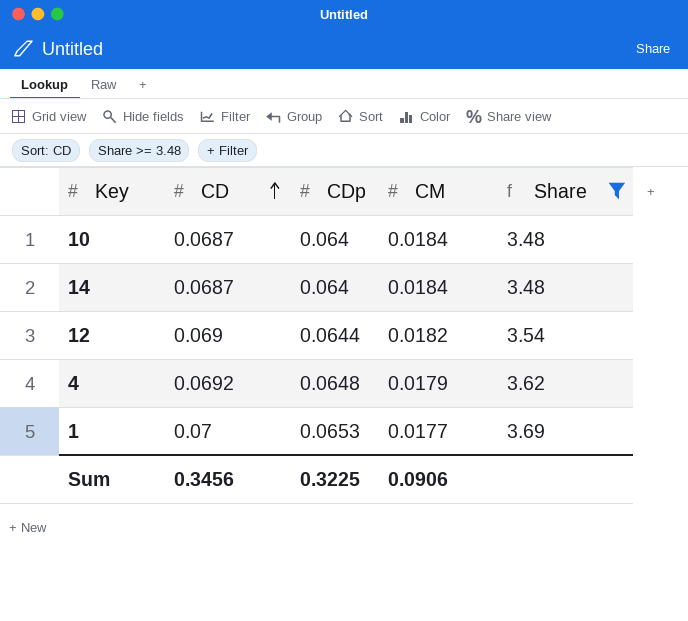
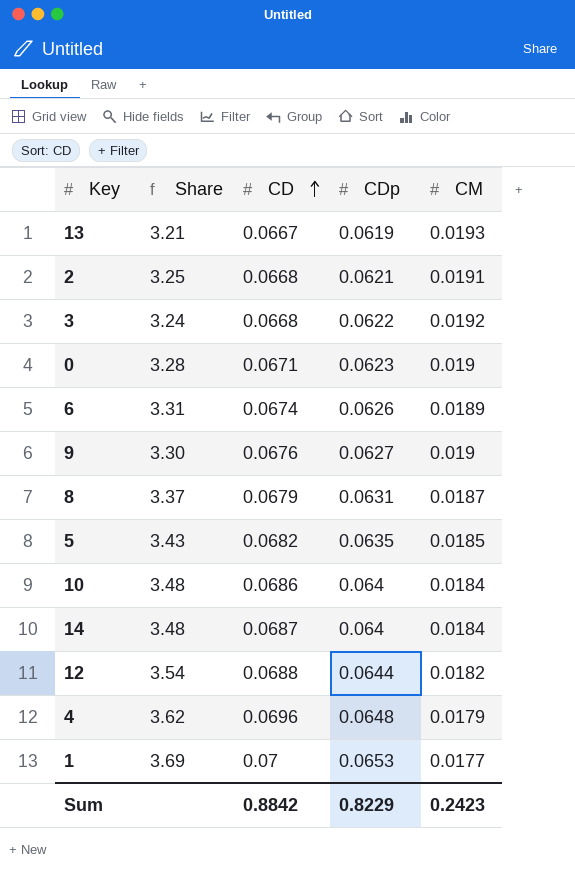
filter: Share >= 3.48 -> none
column Share | position: 5 -> 2
10 | CD: 0.0687 -> 0.0686
12 | CD: 0.069 -> 0.0688
4 | CD: 0.0692 -> 0.0696
Sum | CD: 0.3456 -> 0.8842
Sum | CDp: 0.3225 -> 0.8229
Sum | CM: 0.0906 -> 0.2423

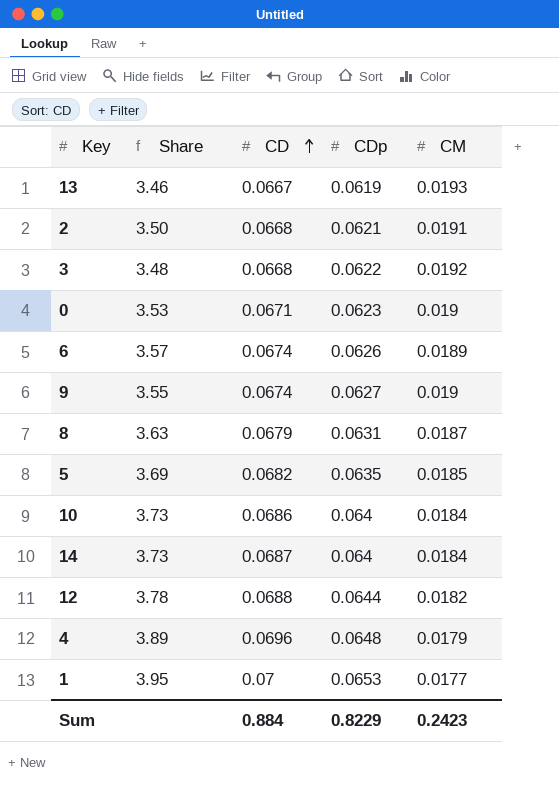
column Share | formula: [CDp] / [CM] -> [CD] / [CM]
9 | CD: 0.0676 -> 0.0674
Sum | CD: 0.8842 -> 0.884

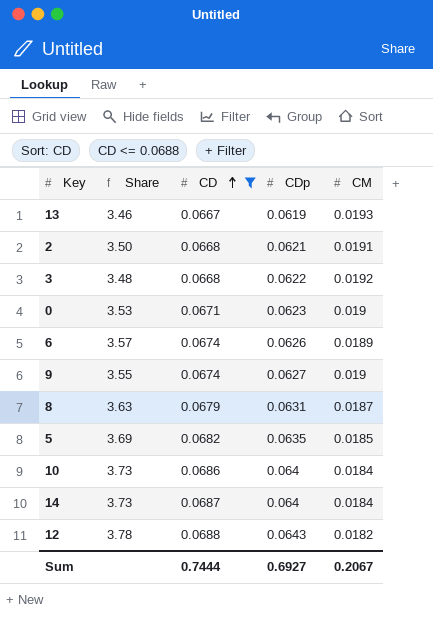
filter: none -> CD <= 0.0688
12 | CDp: 0.0644 -> 0.0643
Sum | CD: 0.884 -> 0.7444
Sum | CDp: 0.8229 -> 0.6927
Sum | CM: 0.2423 -> 0.2067

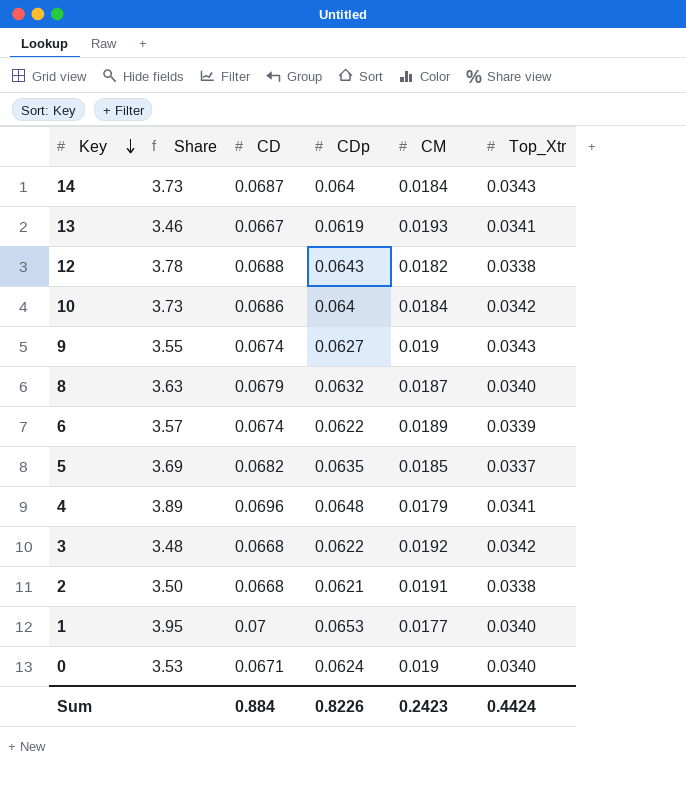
filter: CD <= 0.0688 -> none
row order: CD ascending -> Key descending
column Top_Xtr | position: none -> 6
8 | CDp: 0.0631 -> 0.0632
6 | CDp: 0.0626 -> 0.0622
0 | CDp: 0.0623 -> 0.0624
Sum | CD: 0.7444 -> 0.884
Sum | CDp: 0.6927 -> 0.8226
Sum | CM: 0.2067 -> 0.2423

